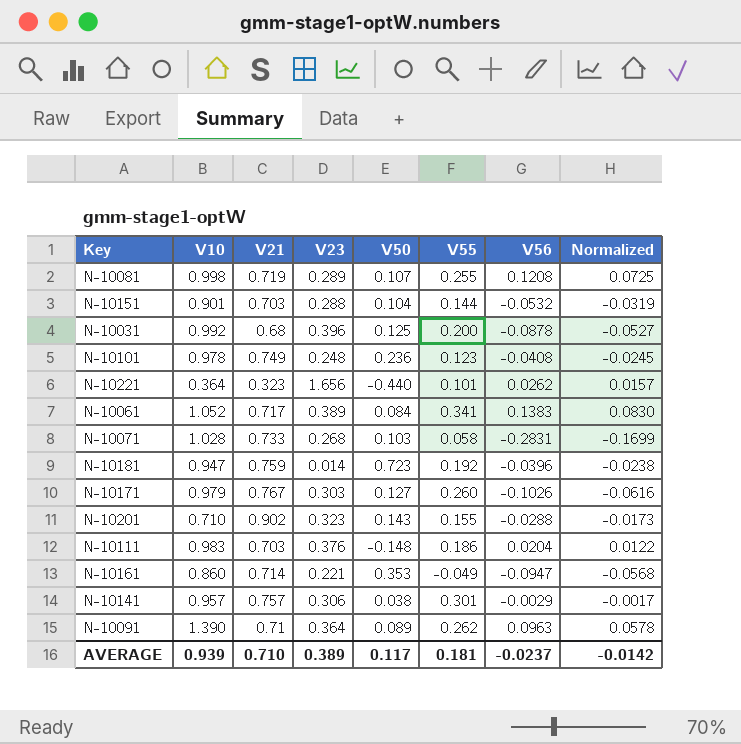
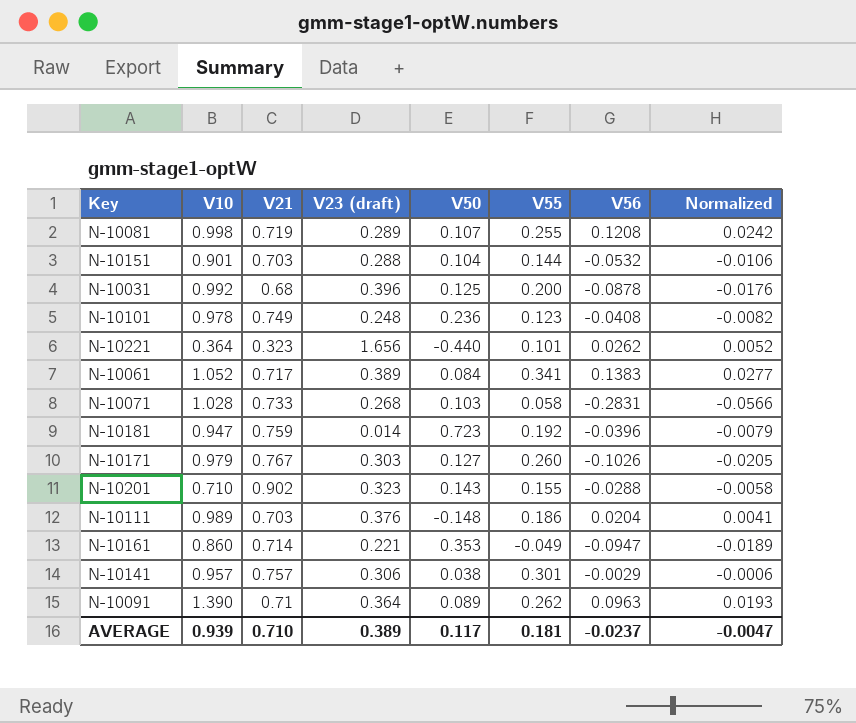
column name: V23 -> V23 (draft)
column Normalized | formula: [V56] * 0.6 -> [V56] * 0.2
N-10111 | V10: 0.983 -> 0.989
AVERAGE | Normalized: -0.0142 -> -0.0047

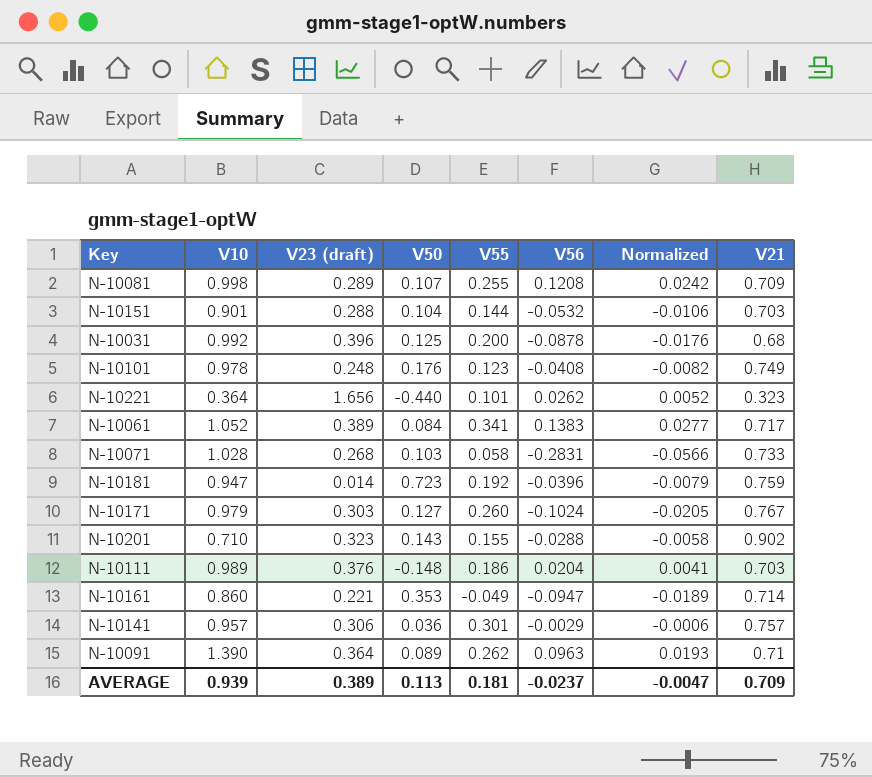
column V21 | position: 3 -> 8
N-10081 | V21: 0.719 -> 0.709
N-10101 | V50: 0.236 -> 0.176
N-10171 | V56: -0.1026 -> -0.1024
N-10141 | V50: 0.038 -> 0.036
AVERAGE | V50: 0.117 -> 0.113
AVERAGE | V21: 0.710 -> 0.709

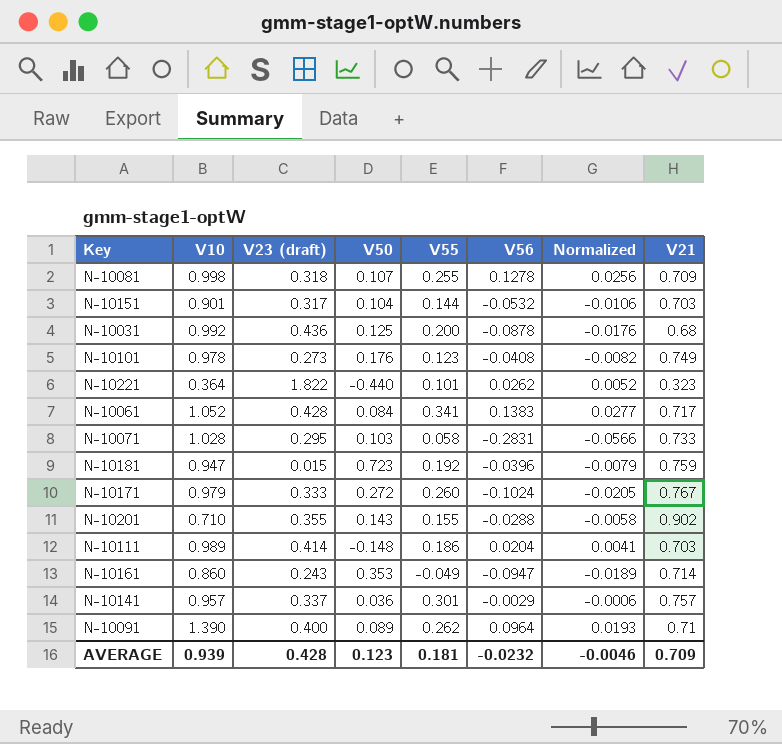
N-10081 | V23 (draft): 0.289 -> 0.318
N-10081 | V56: 0.1208 -> 0.1278
N-10081 | Normalized: 0.0242 -> 0.0256
N-10151 | V23 (draft): 0.288 -> 0.317
N-10031 | V23 (draft): 0.396 -> 0.436
N-10101 | V23 (draft): 0.248 -> 0.273
N-10221 | V23 (draft): 1.656 -> 1.822
N-10061 | V23 (draft): 0.389 -> 0.428
N-10071 | V23 (draft): 0.268 -> 0.295
N-10181 | V23 (draft): 0.014 -> 0.015
N-10171 | V23 (draft): 0.303 -> 0.333
N-10171 | V50: 0.127 -> 0.272
N-10201 | V23 (draft): 0.323 -> 0.355
N-10111 | V23 (draft): 0.376 -> 0.414
N-10161 | V23 (draft): 0.221 -> 0.243
N-10141 | V23 (draft): 0.306 -> 0.337
N-10091 | V23 (draft): 0.364 -> 0.400
N-10091 | V56: 0.0963 -> 0.0964
AVERAGE | V23 (draft): 0.389 -> 0.428
AVERAGE | V50: 0.113 -> 0.123
AVERAGE | V56: -0.0237 -> -0.0232
AVERAGE | Normalized: -0.0047 -> -0.0046

